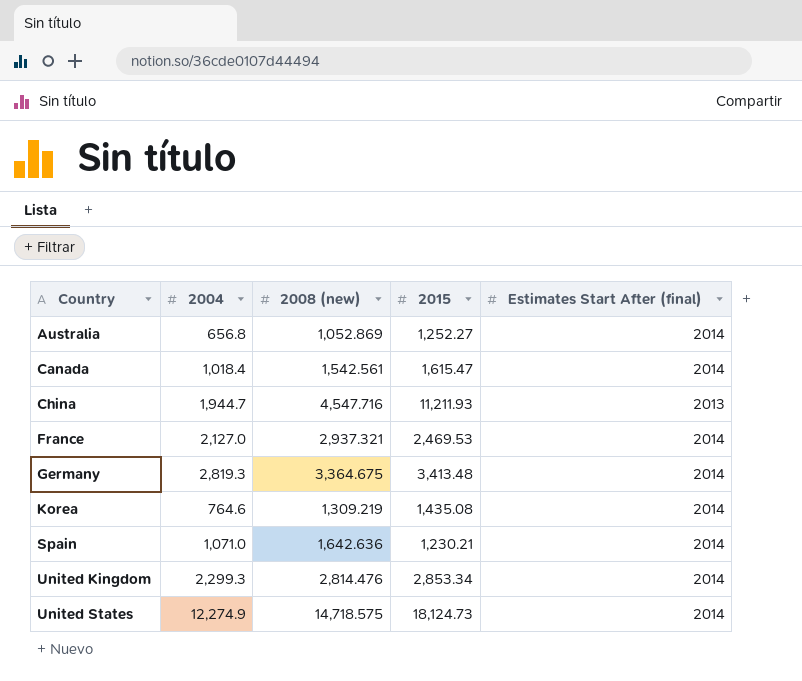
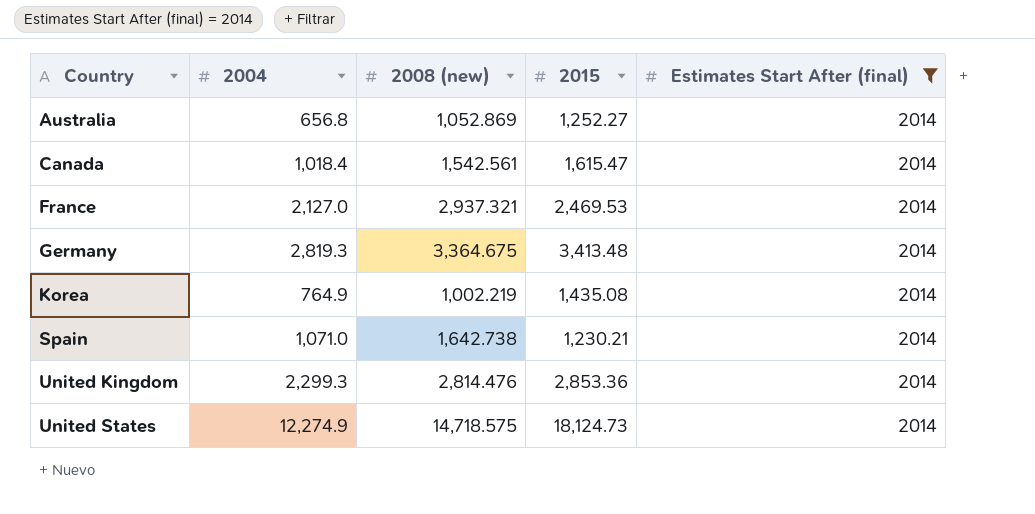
filter: none -> Estimates Start After (final) = 2014
Korea | 2004: 764.6 -> 764.9
Korea | 2008 (new): 1,309.219 -> 1,002.219
Spain | 2008 (new): 1,642.636 -> 1,642.738
United Kingdom | 2015: 2,853.34 -> 2,853.36

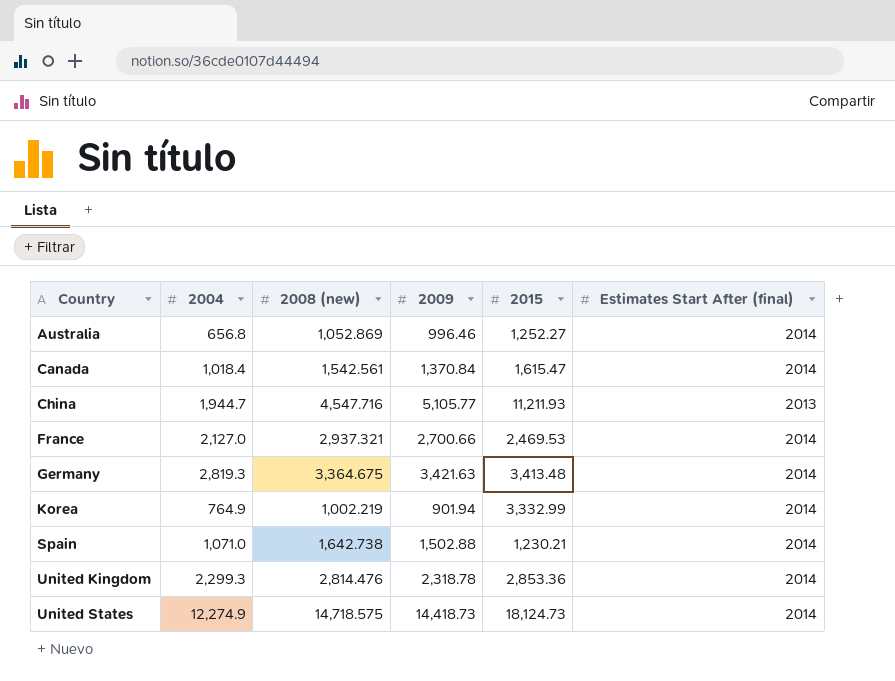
filter: Estimates Start After (final) = 2014 -> none
column 2009 | position: none -> 4
Korea | 2015: 1,435.08 -> 3,332.99

